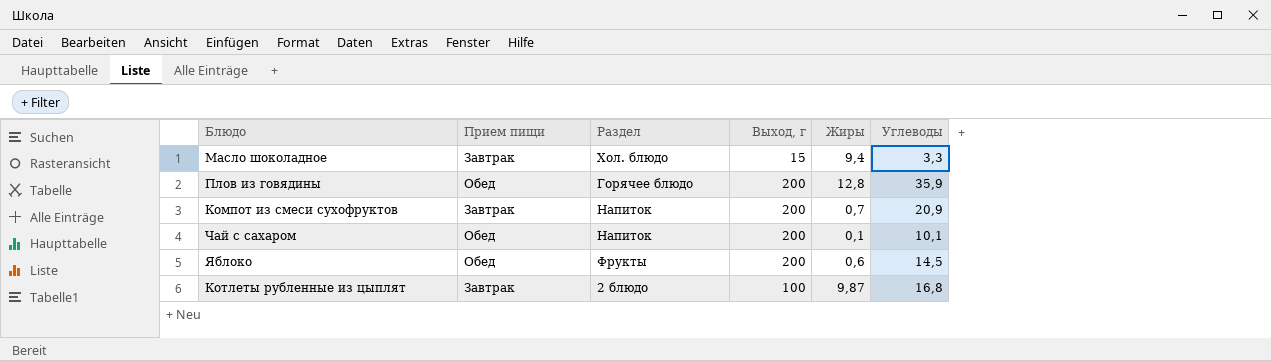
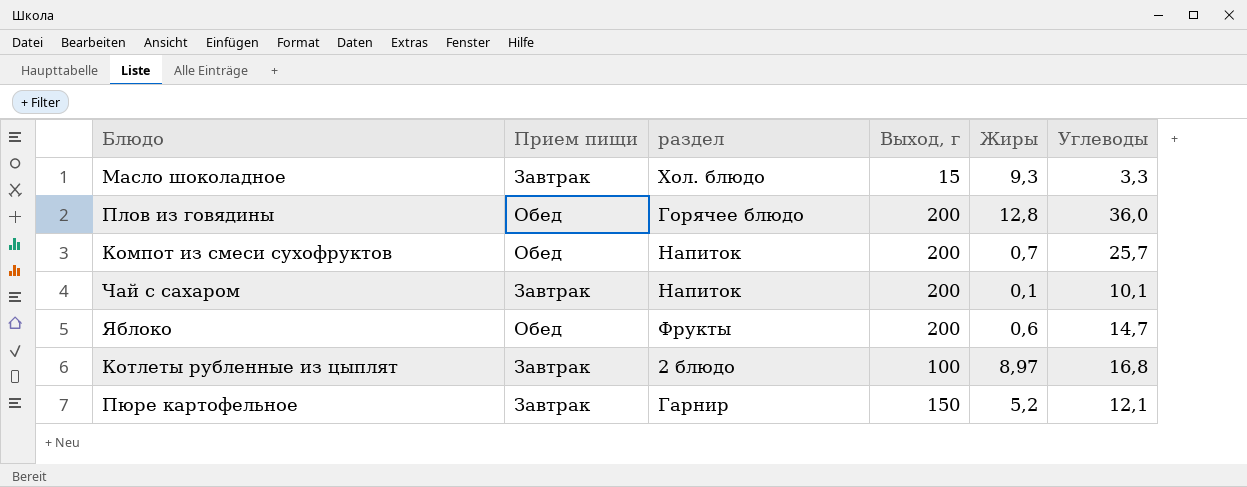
column name: Раздел -> раздел
Масло шоколадное | Жиры: 9,4 -> 9,3
Плов из говядины | Углеводы: 35,9 -> 36,0
Компот из смеси сухофруктов | Прием пищи: Завтрак -> Обед
Компот из смеси сухофруктов | Углеводы: 20,9 -> 25,7
Чай с сахаром | Прием пищи: Обед -> Завтрак
Яблоко | Углеводы: 14,5 -> 14,7
Котлеты рубленные из цыплят | Жиры: 9,87 -> 8,97
row Пюре картофельное: none -> Завтрак | Гарнир | 150 | 5,2 | 12,1

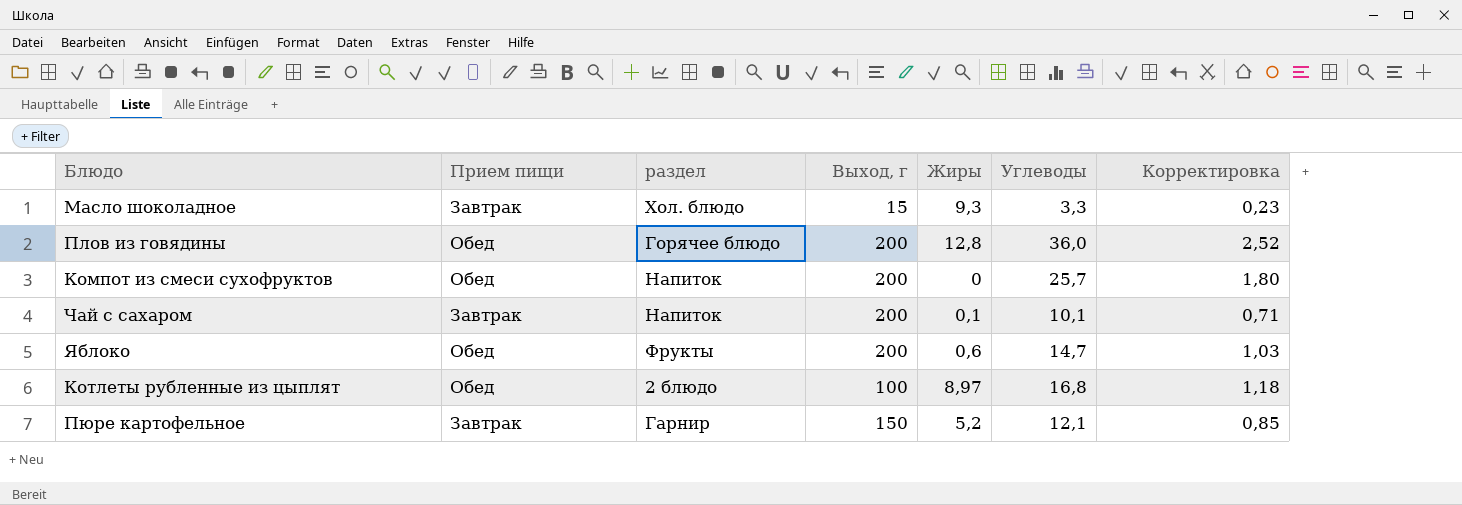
column Корректировка | formula: none -> [Углеводы] * 0,07
Компот из смеси сухофруктов | Жиры: 0,7 -> 0
Котлеты рубленные из цыплят | Прием пищи: Завтрак -> Обед

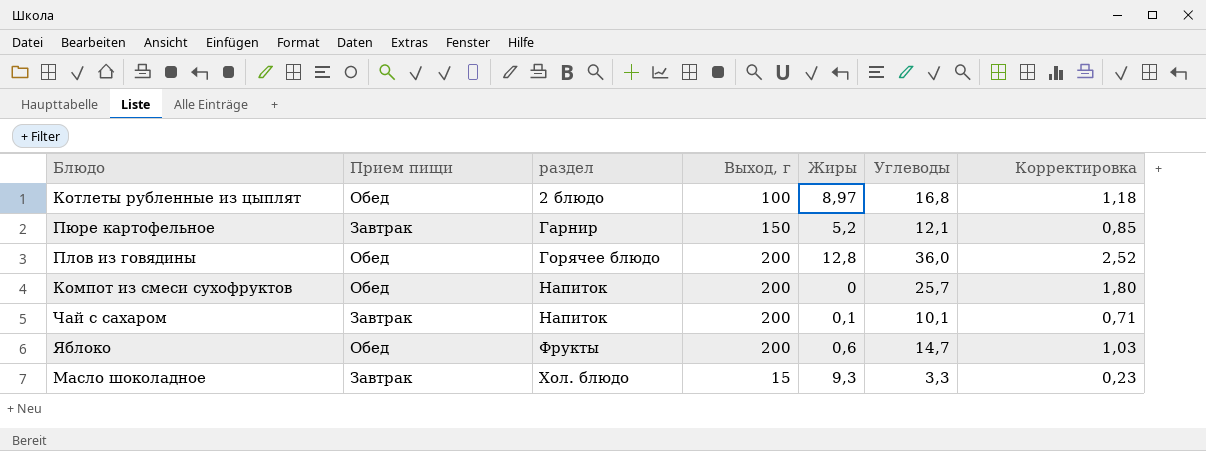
row order: none -> раздел ascending

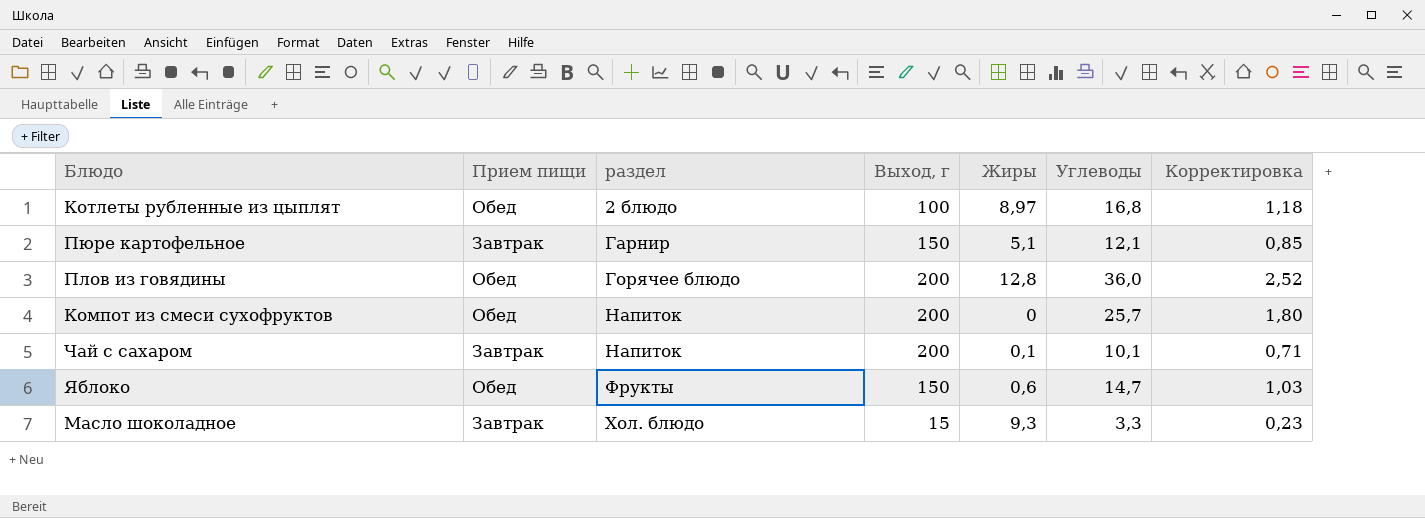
Пюре картофельное | Жиры: 5,2 -> 5,1
Яблоко | Выход, г: 200 -> 150

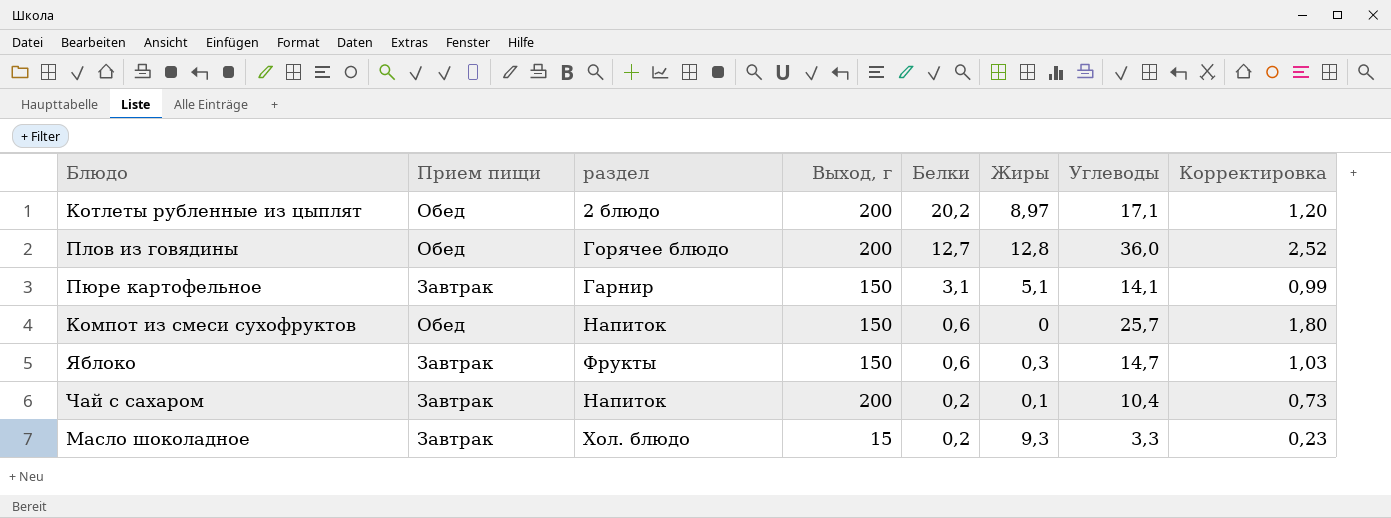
row order: раздел ascending -> Белки descending
column Белки | position: none -> 5
Котлеты рубленные из цыплят | Выход, г: 100 -> 200
Котлеты рубленные из цыплят | Углеводы: 16,8 -> 17,1
Котлеты рубленные из цыплят | Корректировка: 1,18 -> 1,20
Пюре картофельное | Углеводы: 12,1 -> 14,1
Пюре картофельное | Корректировка: 0,85 -> 0,99
Компот из смеси сухофруктов | Выход, г: 200 -> 150
Яблоко | Прием пищи: Обед -> Завтрак
Яблоко | Жиры: 0,6 -> 0,3
Чай с сахаром | Углеводы: 10,1 -> 10,4
Чай с сахаром | Корректировка: 0,71 -> 0,73

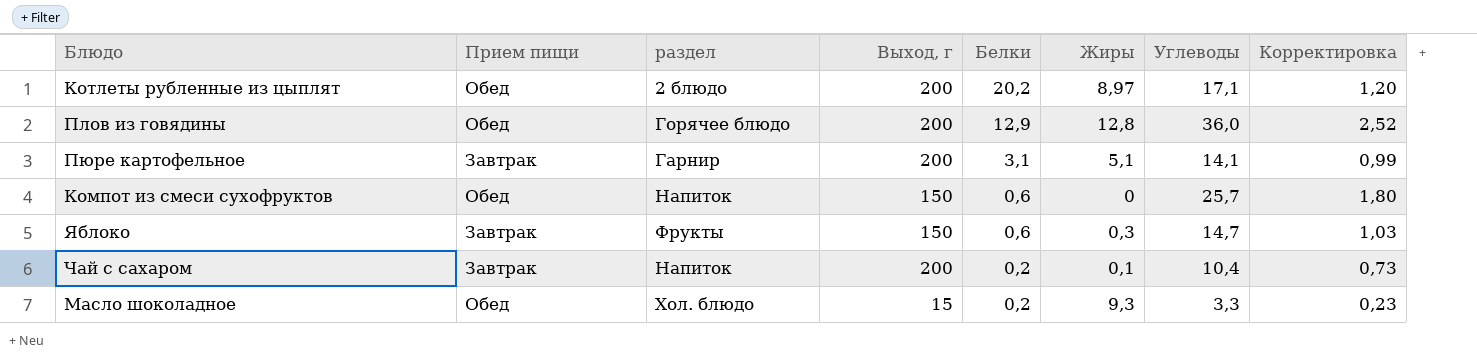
Плов из говядины | Белки: 12,7 -> 12,9
Пюре картофельное | Выход, г: 150 -> 200
Масло шоколадное | Прием пищи: Завтрак -> Обед

